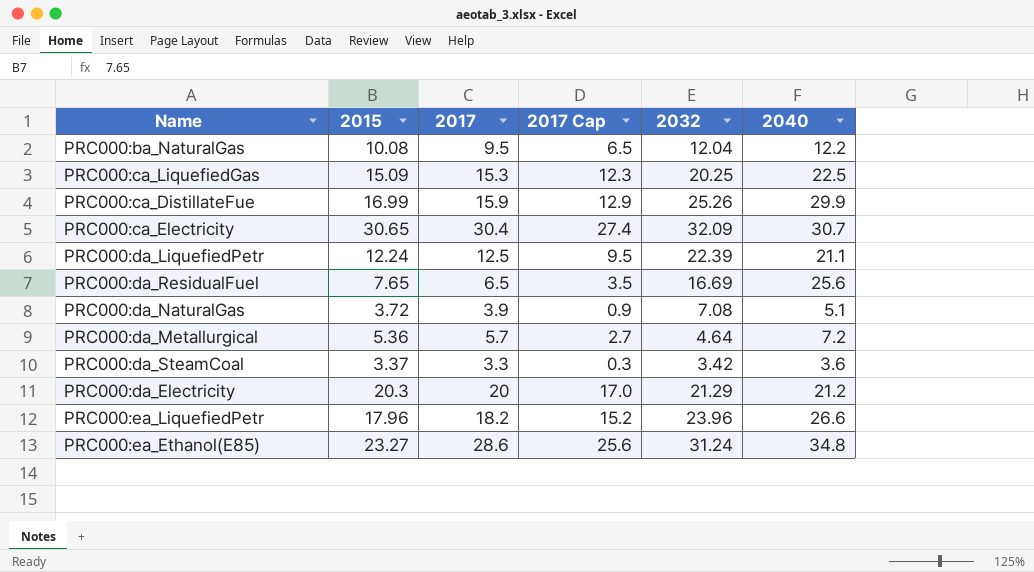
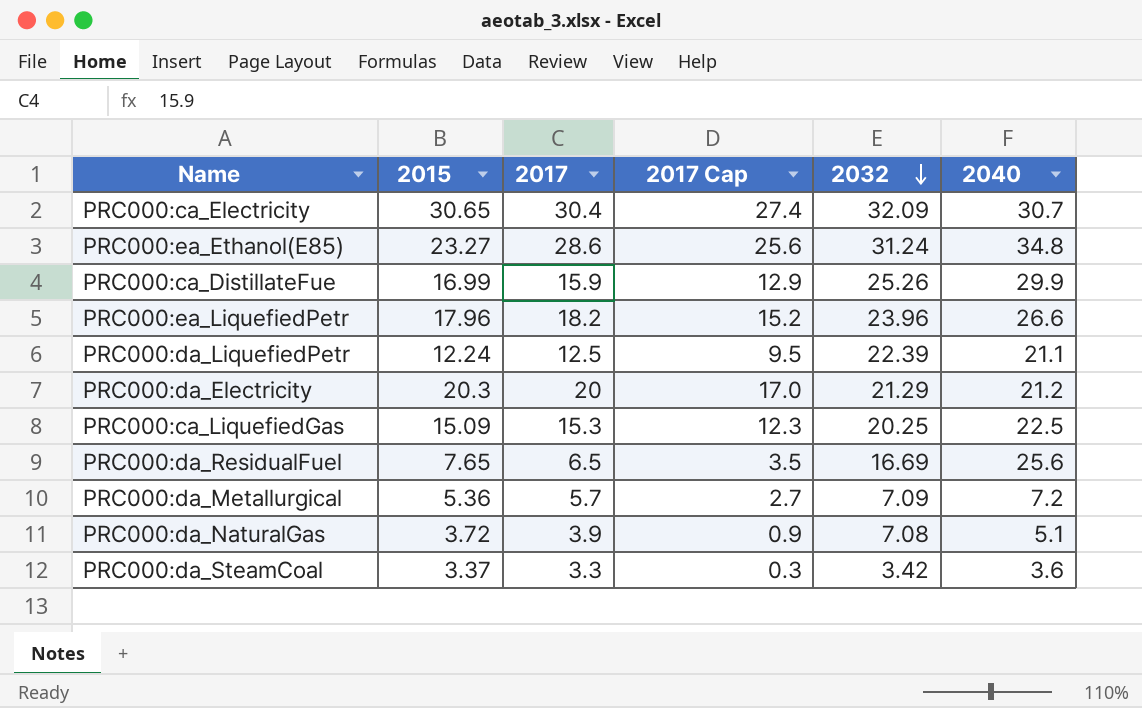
row order: none -> 2032 descending
row PRC000:ba_NaturalGas: 10.08 | 9.5 | 6.5 | 12.04 | 12.2 -> none
PRC000:da_Metallurgical | 2032: 4.64 -> 7.09

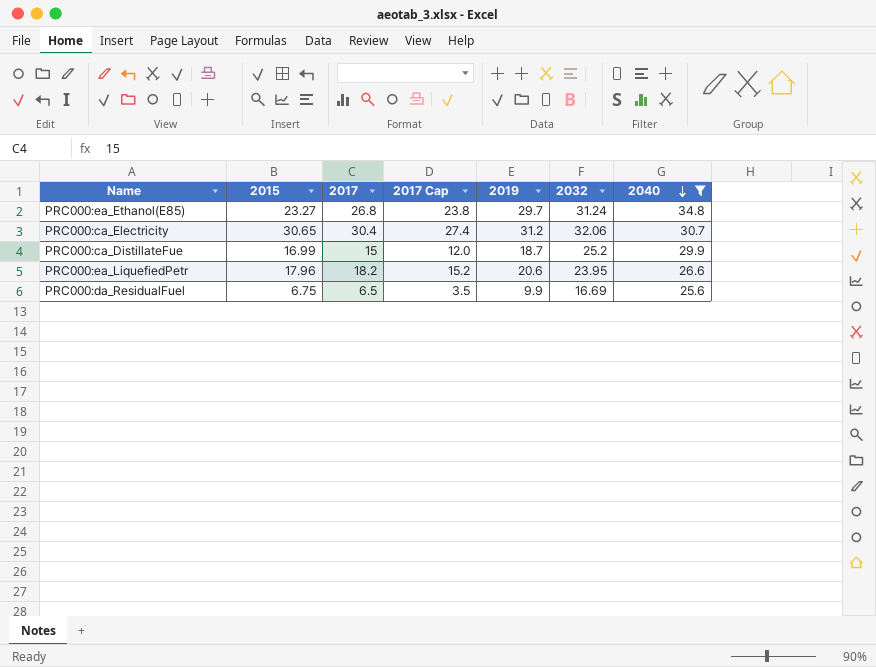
filter: none -> 2040 >= 25.6
row order: 2032 descending -> 2040 descending
column 2019 | position: none -> 5
PRC000:ea_Ethanol(E85) | 2017: 28.6 -> 26.8
PRC000:ea_Ethanol(E85) | 2017 Cap: 25.6 -> 23.8
PRC000:ca_Electricity | 2032: 32.09 -> 32.06
PRC000:ca_DistillateFue | 2017: 15.9 -> 15
PRC000:ca_DistillateFue | 2017 Cap: 12.9 -> 12.0
PRC000:ca_DistillateFue | 2032: 25.26 -> 25.2
PRC000:ea_LiquefiedPetr | 2032: 23.96 -> 23.95
PRC000:da_ResidualFuel | 2015: 7.65 -> 6.75

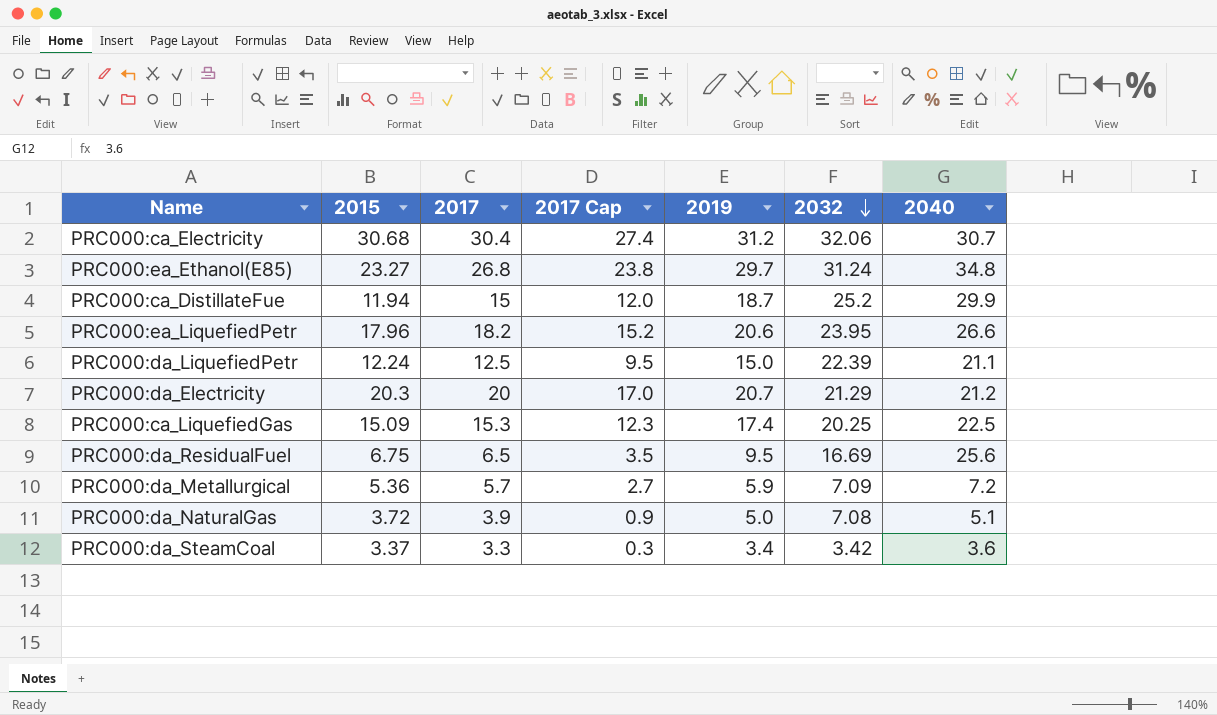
filter: 2040 >= 25.6 -> none
row order: 2040 descending -> 2032 descending
PRC000:ca_Electricity | 2015: 30.65 -> 30.68
PRC000:ca_DistillateFue | 2015: 16.99 -> 11.94
PRC000:da_ResidualFuel | 2019: 9.9 -> 9.5

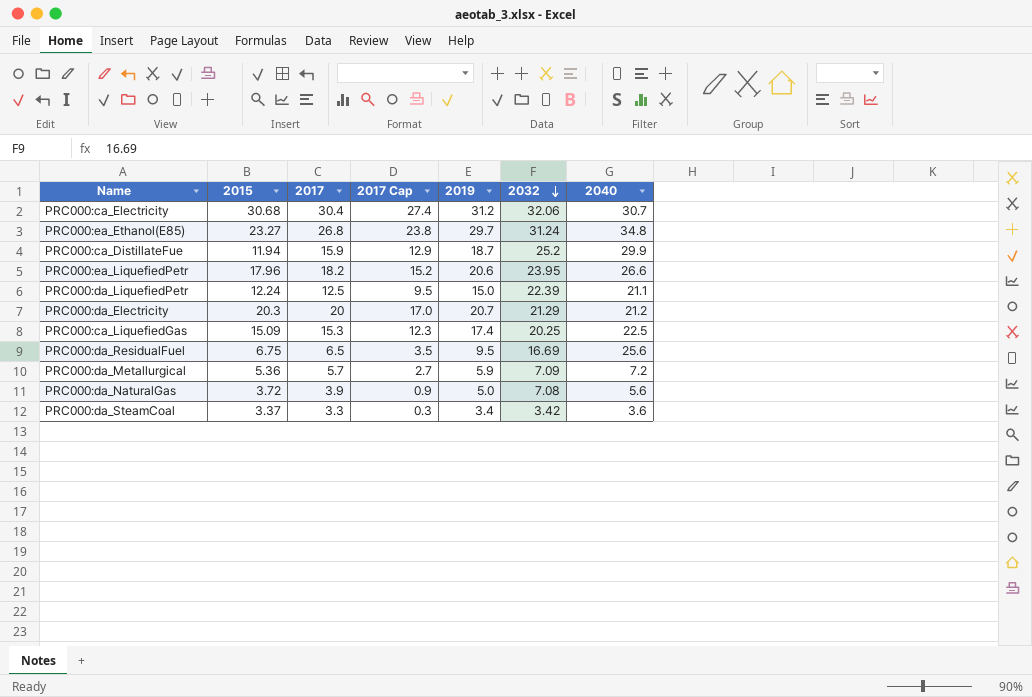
PRC000:ca_DistillateFue | 2017: 15 -> 15.9
PRC000:ca_DistillateFue | 2017 Cap: 12.0 -> 12.9
PRC000:da_NaturalGas | 2040: 5.1 -> 5.6

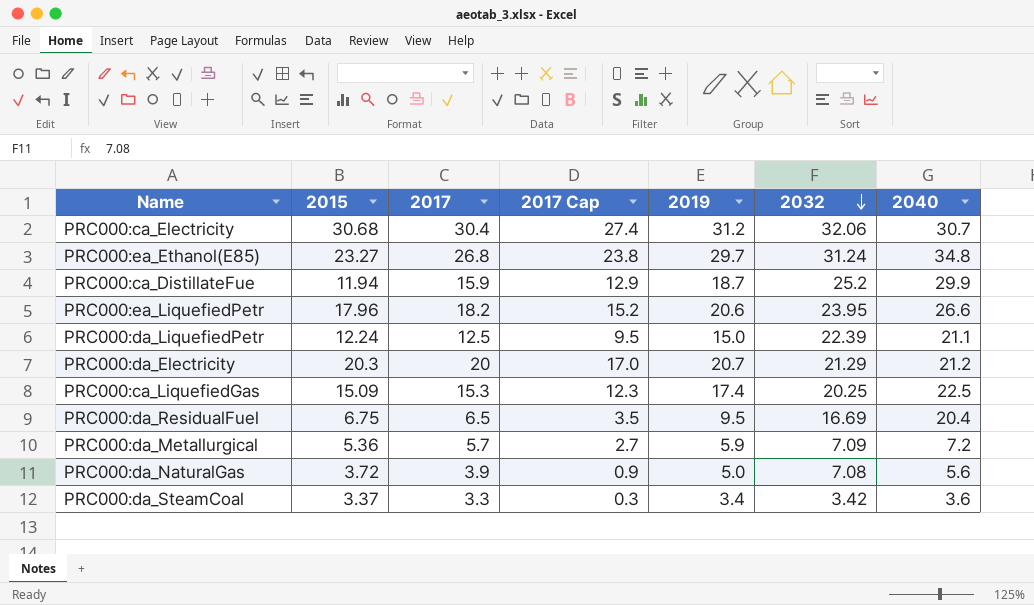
PRC000:da_ResidualFuel | 2040: 25.6 -> 20.4

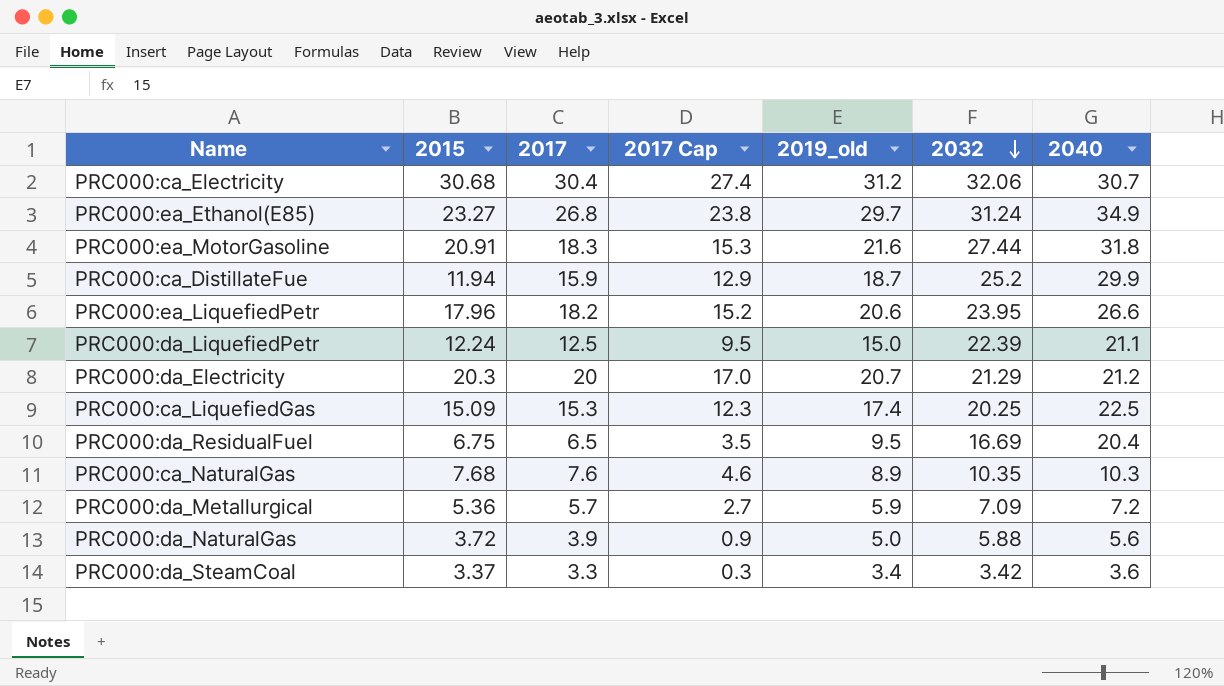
column name: 2019 -> 2019_old
PRC000:ea_Ethanol(E85) | 2040: 34.8 -> 34.9
row PRC000:ea_MotorGasoline: none -> 20.91 | 18.3 | 15.3 | 21.6 | 27.44 | 31.8
row PRC000:ca_NaturalGas: none -> 7.68 | 7.6 | 4.6 | 8.9 | 10.35 | 10.3
PRC000:da_NaturalGas | 2032: 7.08 -> 5.88

